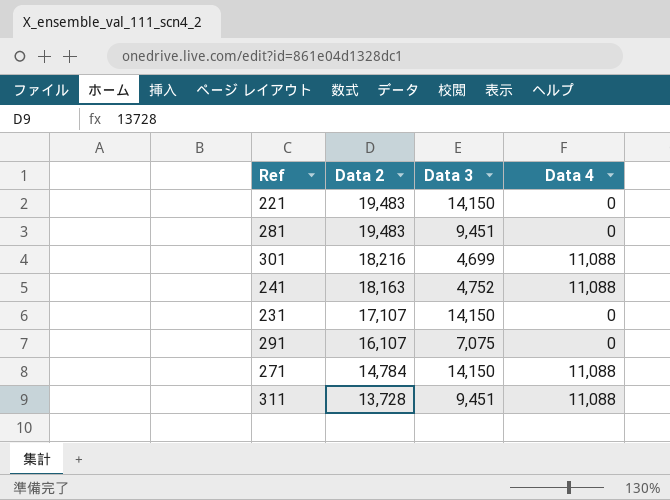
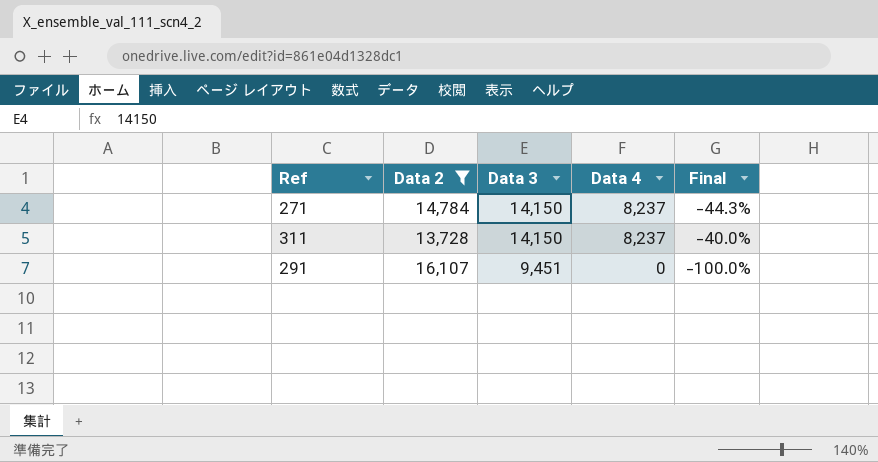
filter: none -> Data 2 <= 16,107
row order: Data 2 descending -> Data 3 descending
column Final | formula: none -> ([Data 4] - [Data 2]) / [Data 2]
271 | Data 4: 11,088 -> 8,237
311 | Data 3: 9,451 -> 14,150
311 | Data 4: 11,088 -> 8,237
291 | Data 3: 7,075 -> 9,451

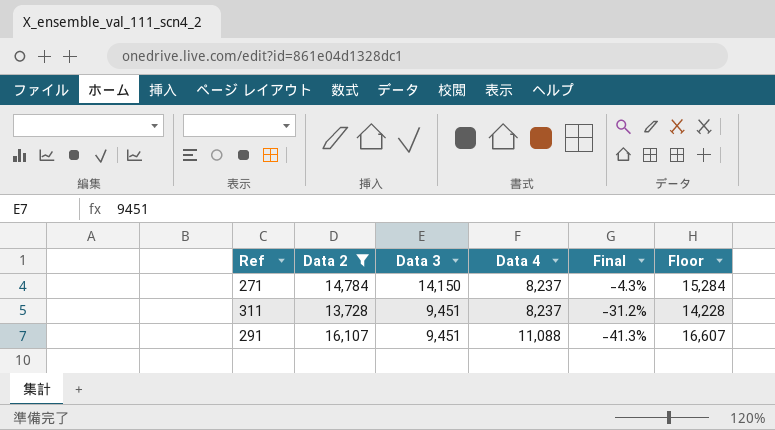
column Final | formula: ([Data 4] - [Data 2]) / [Data 2] -> ([Data 3] - [Data 2]) / [Data 2]
column Floor | formula: none -> [Data 2] + 500
311 | Data 3: 14,150 -> 9,451
291 | Data 4: 0 -> 11,088

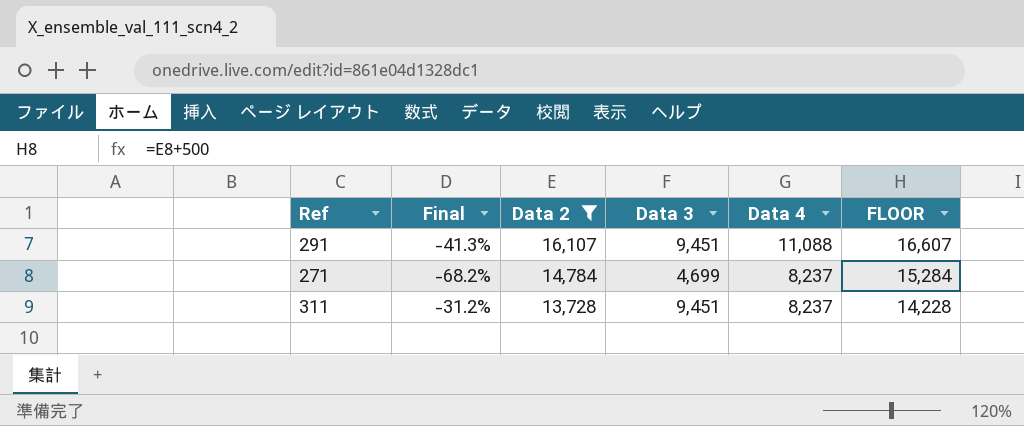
row order: Data 3 descending -> Data 2 descending
column Final | position: 5 -> 2
column name: Floor -> FLOOR
271 | Final: -4.3% -> -68.2%
271 | Data 3: 14,150 -> 4,699

